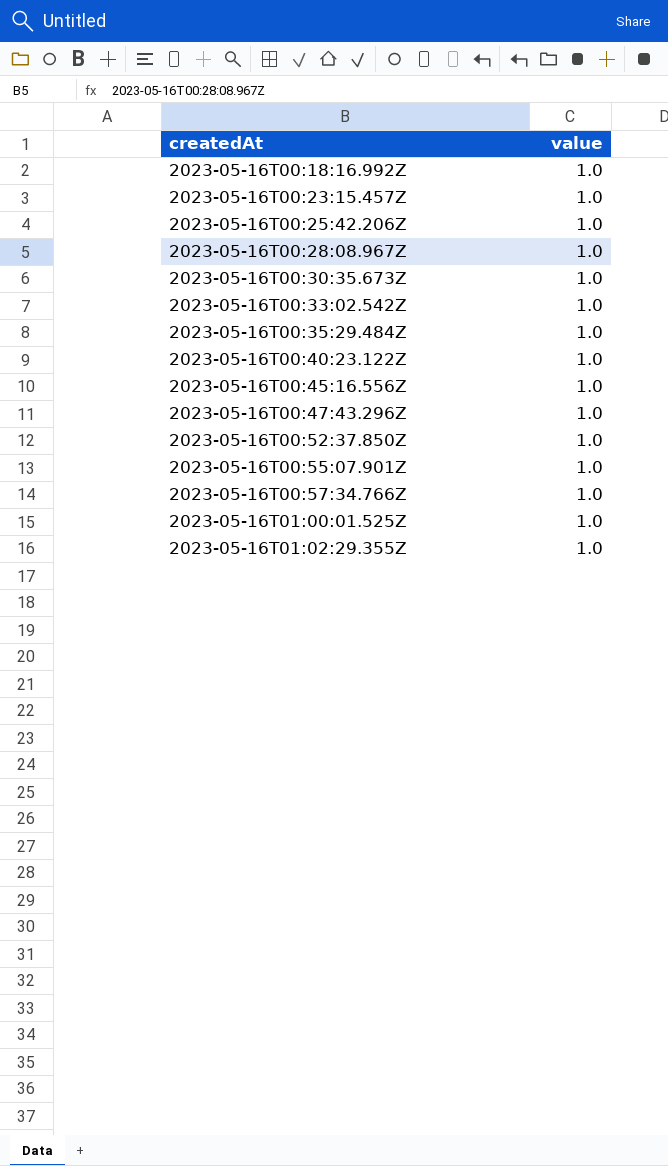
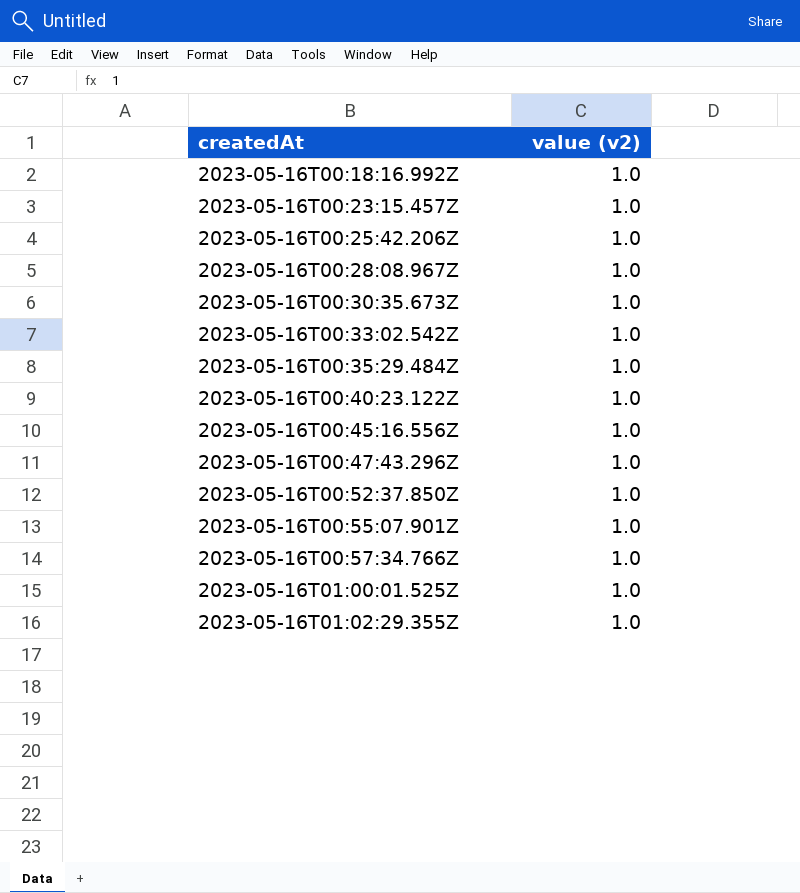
column name: value -> value (v2)

